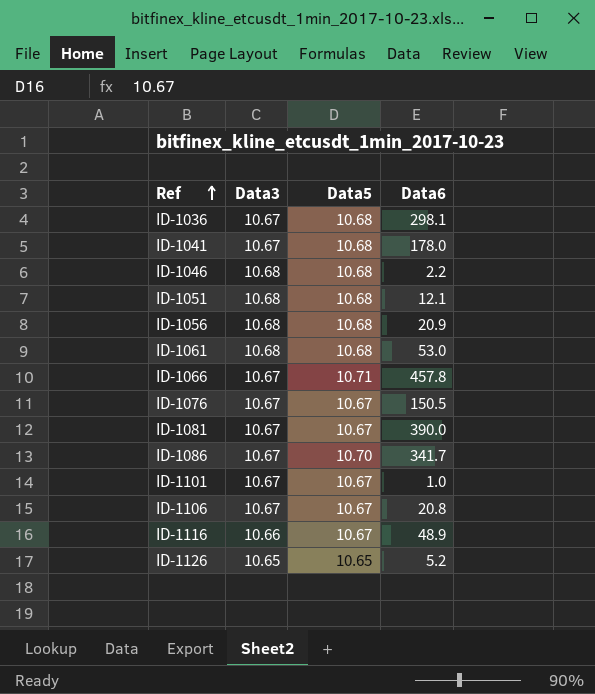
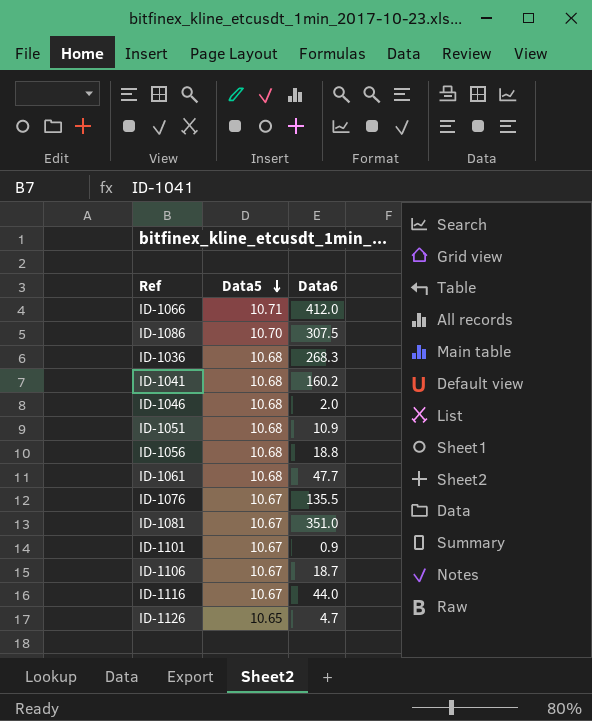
row order: Ref ascending -> Data5 descending
column Data3 | position: 2 -> none
ID-1066 | Data6: 457.8 -> 412.0
ID-1086 | Data6: 341.7 -> 307.5
ID-1036 | Data6: 298.1 -> 268.3
ID-1041 | Data6: 178.0 -> 160.2
ID-1046 | Data6: 2.2 -> 2.0
ID-1051 | Data6: 12.1 -> 10.9
ID-1056 | Data6: 20.9 -> 18.8
ID-1061 | Data6: 53.0 -> 47.7
ID-1076 | Data6: 150.5 -> 135.5
ID-1081 | Data6: 390.0 -> 351.0
ID-1101 | Data6: 1.0 -> 0.9
ID-1106 | Data6: 20.8 -> 18.7
ID-1116 | Data6: 48.9 -> 44.0
ID-1126 | Data6: 5.2 -> 4.7

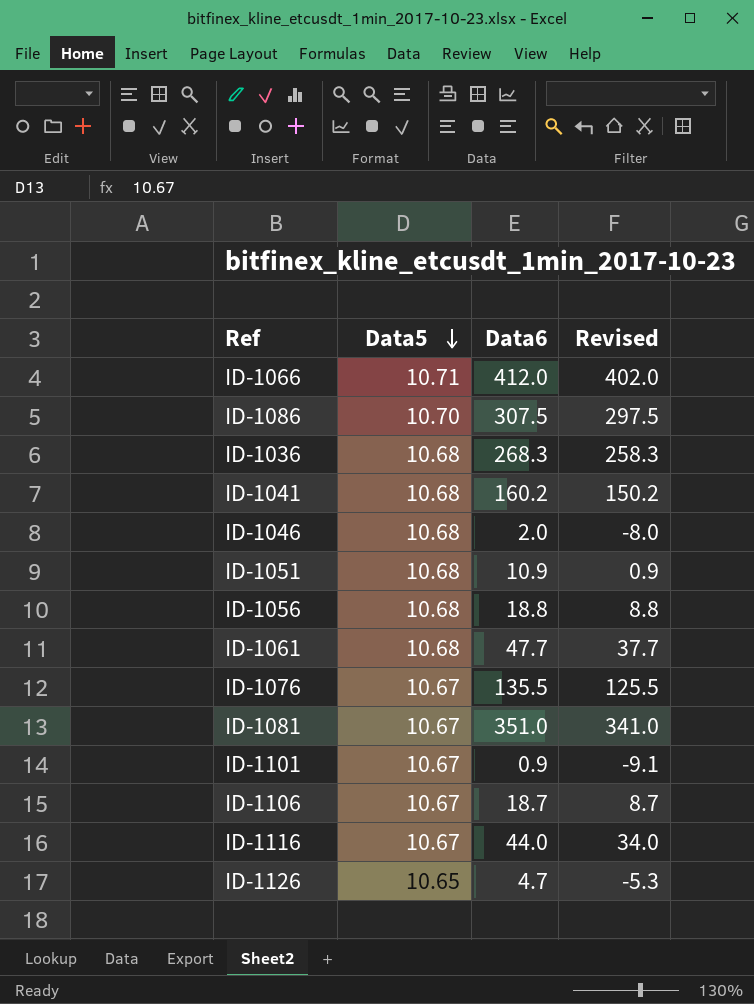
column Revised | formula: none -> [Data6] - 10

